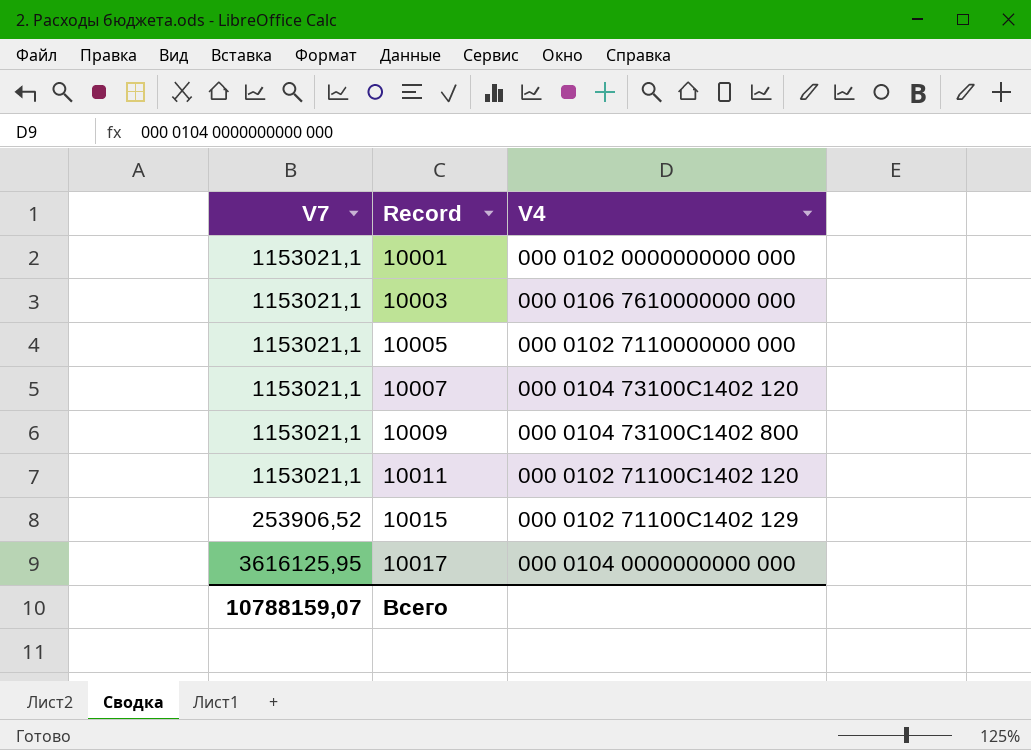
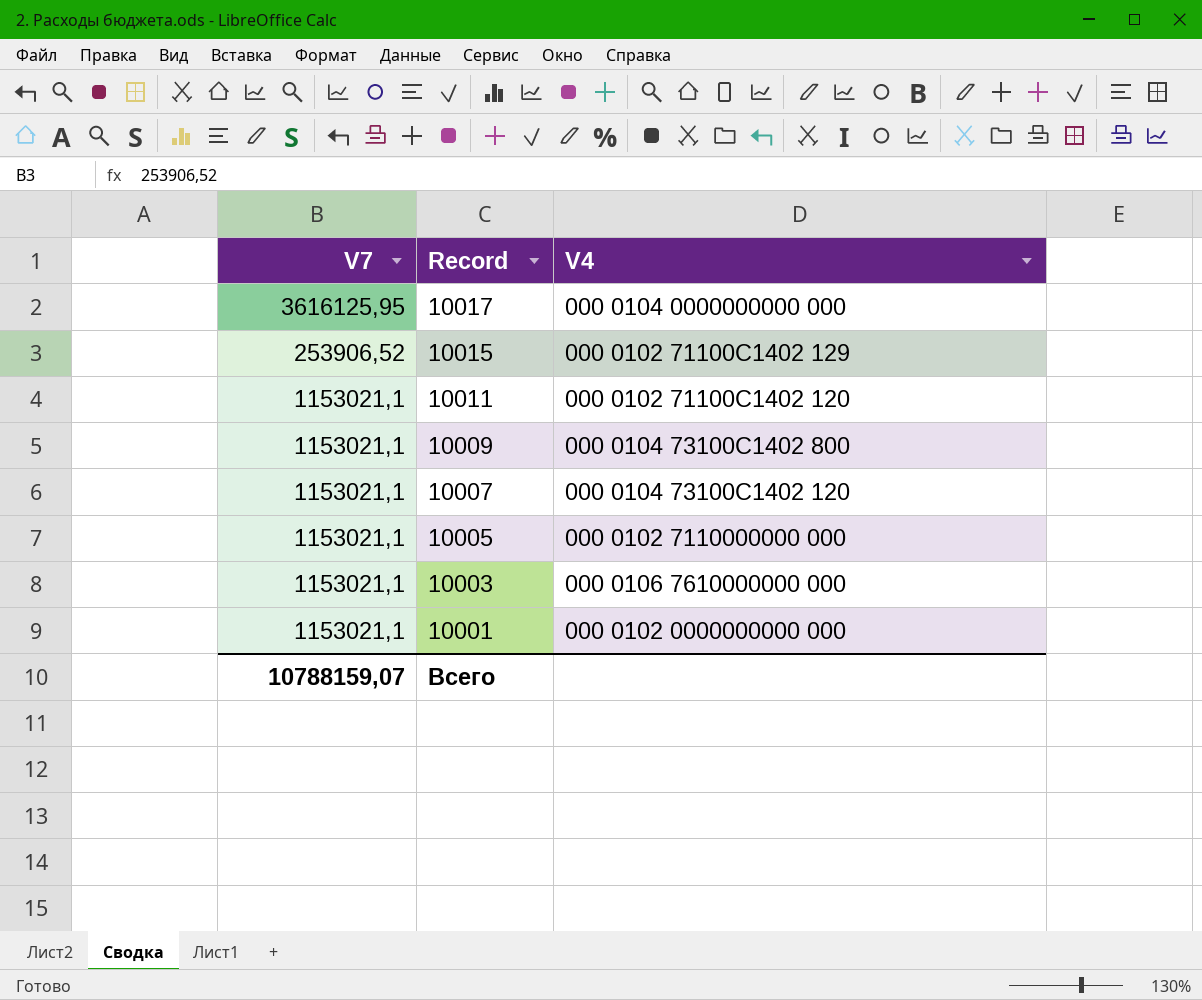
row order: Record ascending -> Record descending

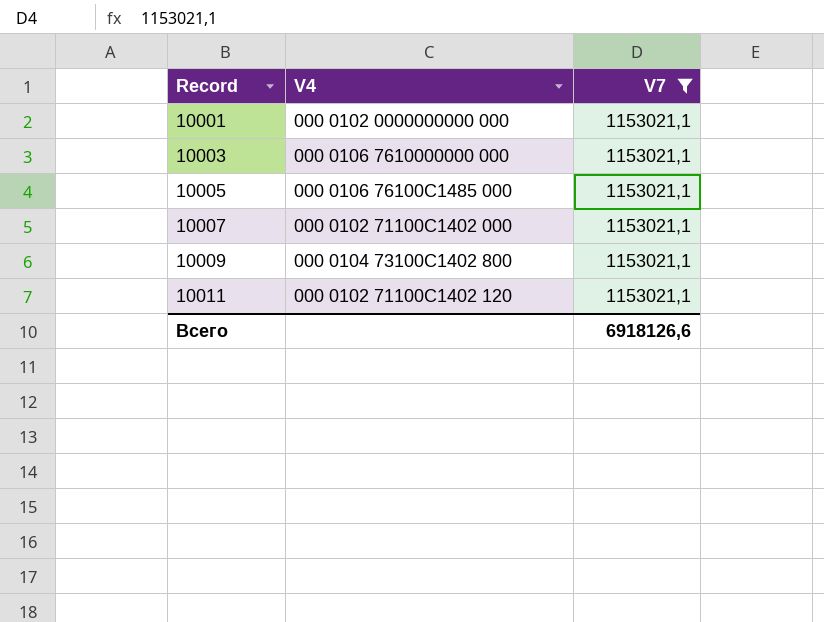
filter: none -> V7 = 1153021,1
row order: Record descending -> Record ascending
column V7 | position: 1 -> 3
10005 | V4: 000 0102 7110000000 000 -> 000 0106 76100С1485 000
10007 | V4: 000 0104 73100С1402 120 -> 000 0102 71100С1402 000
Всего | V7: 10788159,07 -> 6918126,6

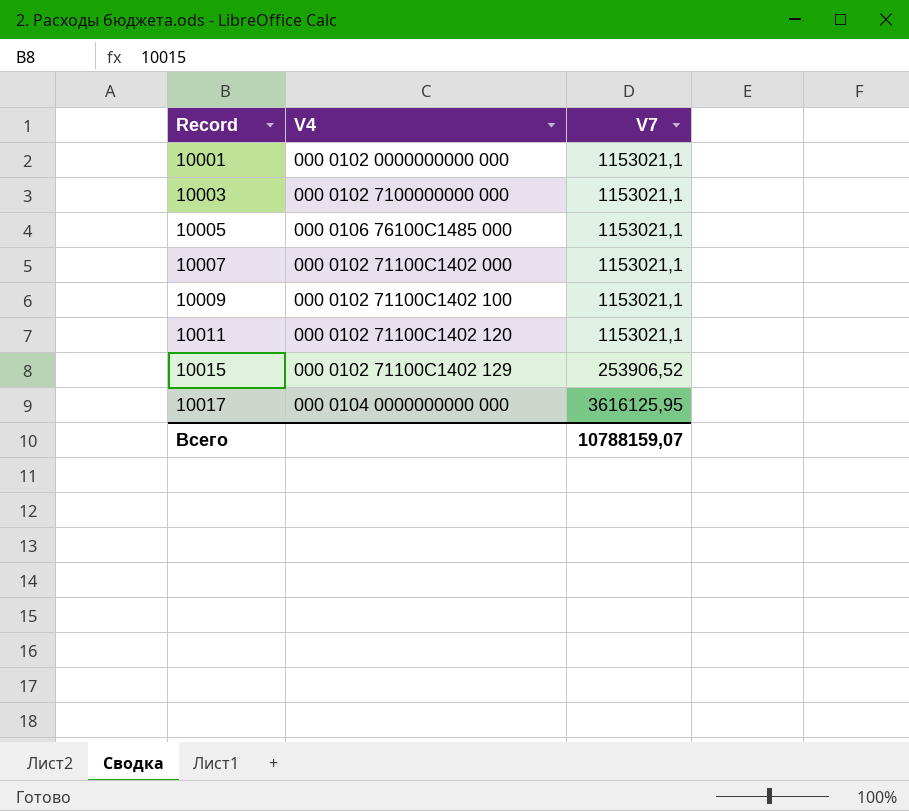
filter: V7 = 1153021,1 -> none
10003 | V4: 000 0106 7610000000 000 -> 000 0102 7100000000 000
10009 | V4: 000 0104 73100С1402 800 -> 000 0102 71100С1402 100
Всего | V7: 6918126,6 -> 10788159,07

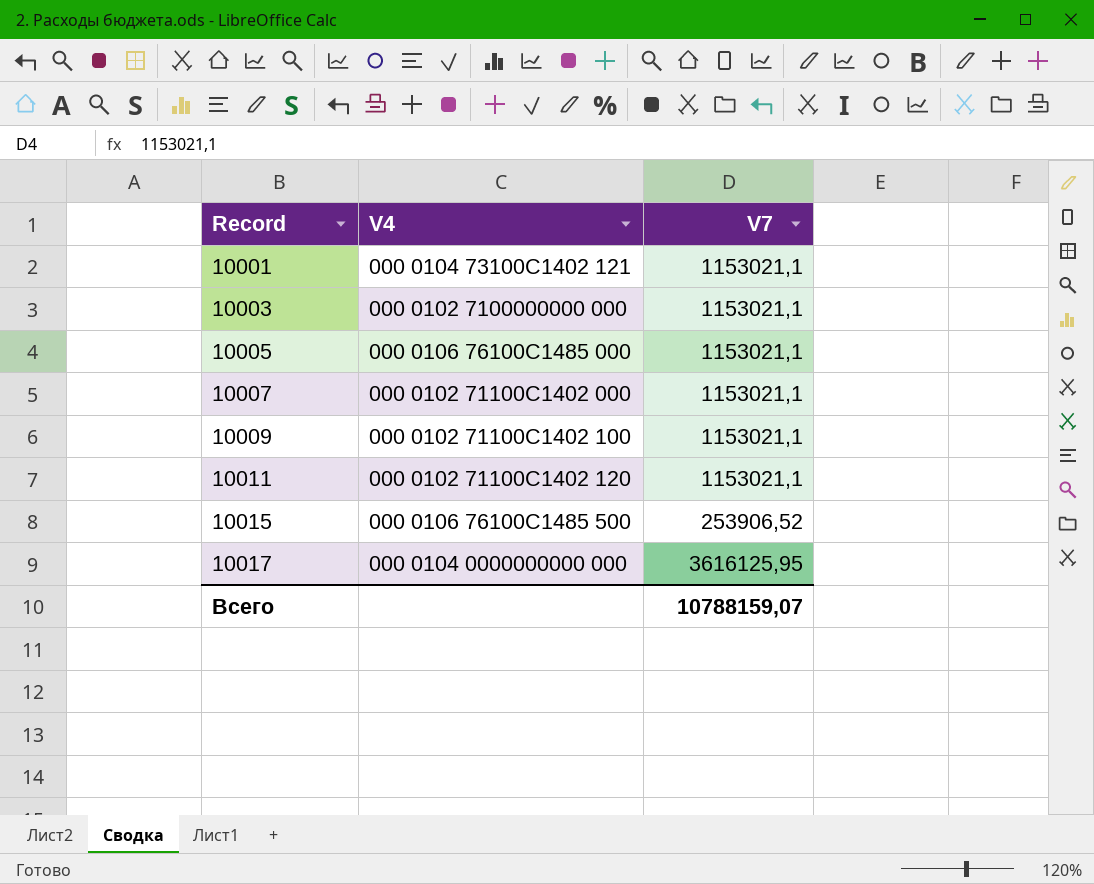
10001 | V4: 000 0102 0000000000 000 -> 000 0104 73100С1402 121
10015 | V4: 000 0102 71100С1402 129 -> 000 0106 76100С1485 500

